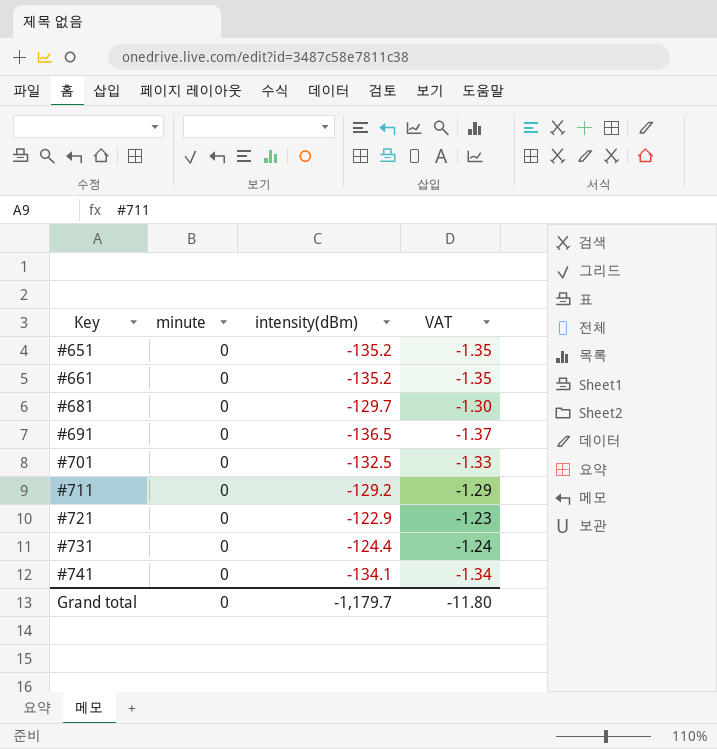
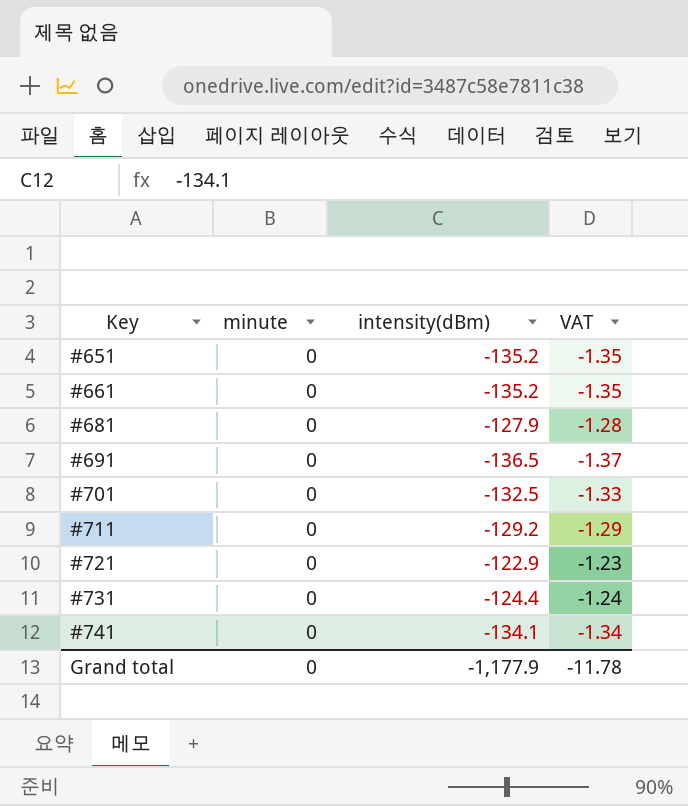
#681 | intensity(dBm): -129.7 -> -127.9
#681 | VAT: -1.30 -> -1.28
Grand total | intensity(dBm): -1,179.7 -> -1,177.9
Grand total | VAT: -11.80 -> -11.78

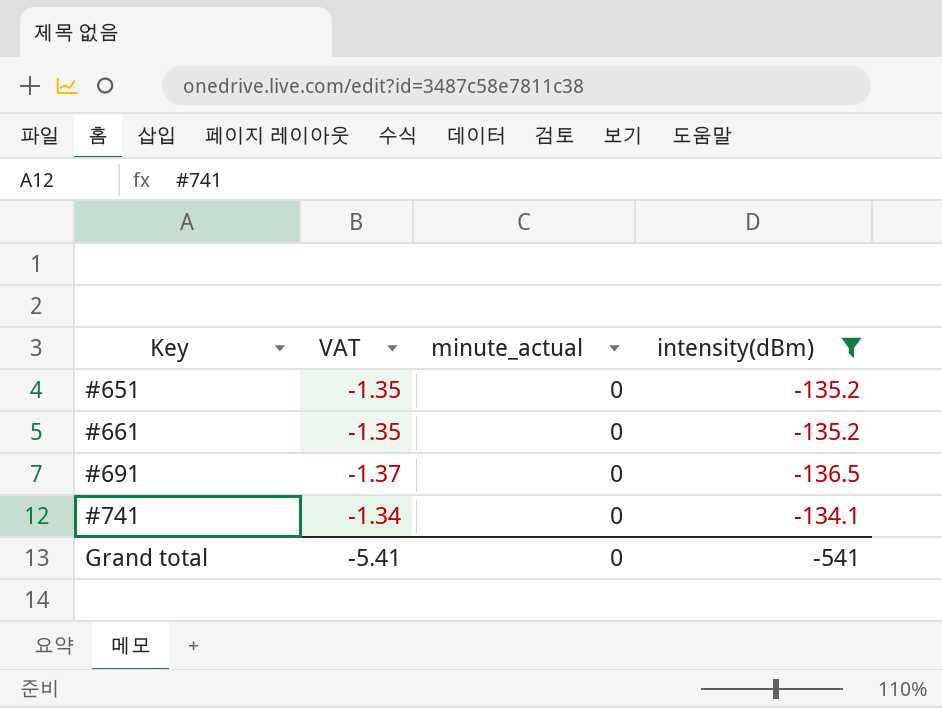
filter: none -> intensity(dBm) <= -134.1
column VAT | position: 4 -> 2
column name: minute -> minute_actual
Grand total | VAT: -11.78 -> -5.41
Grand total | intensity(dBm): -1,177.9 -> -541

